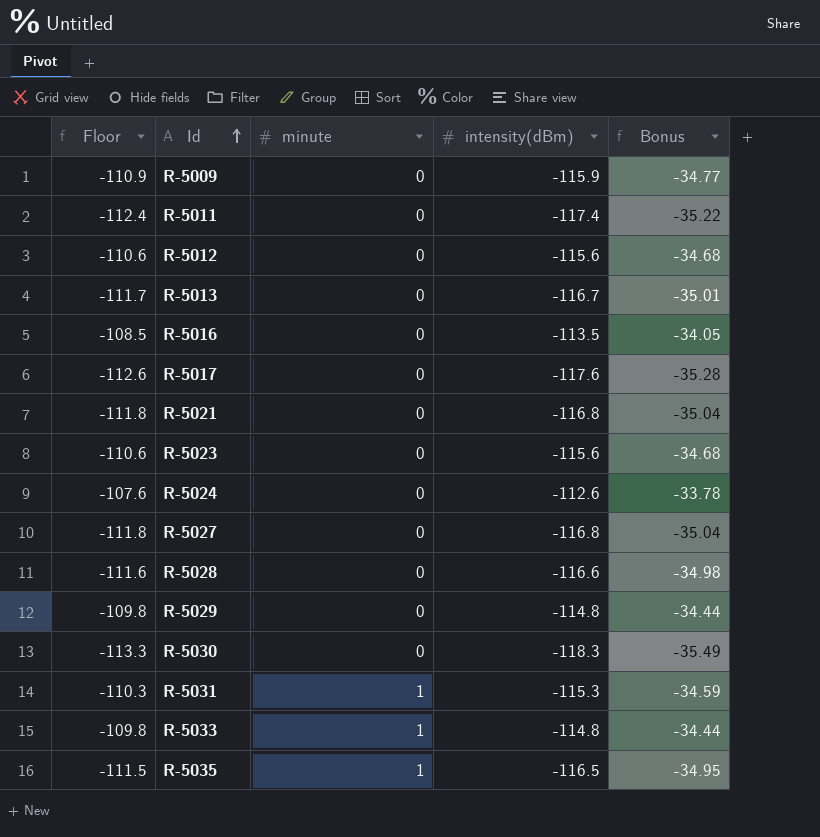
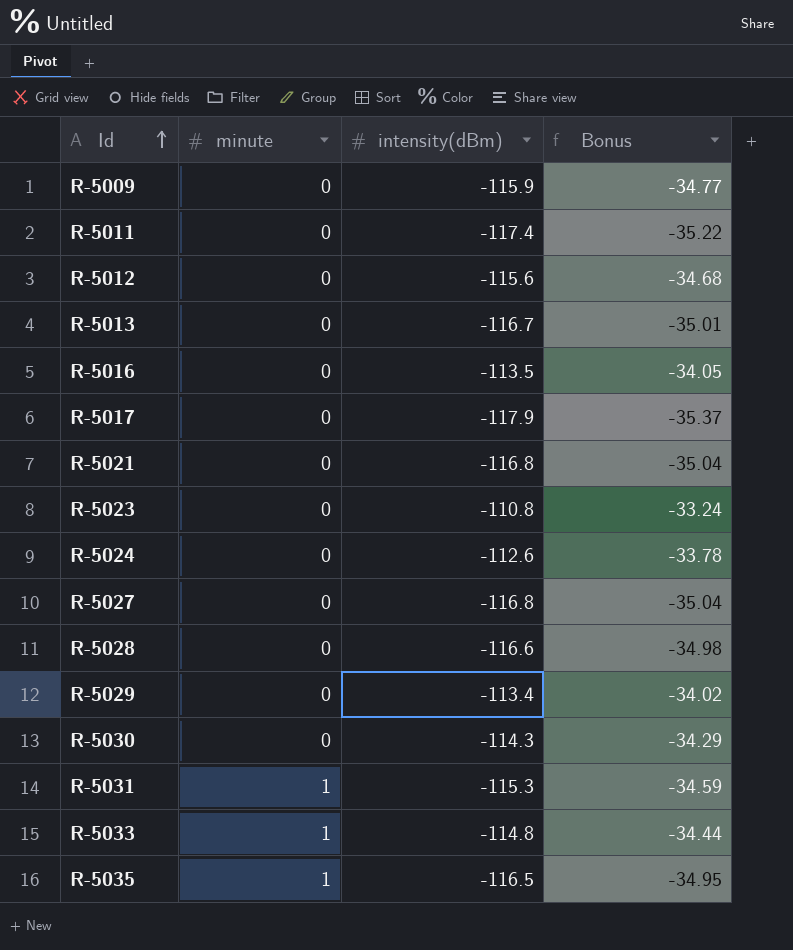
column Floor | formula: [intensity(dBm)] + 5 -> none
R-5017 | intensity(dBm): -117.6 -> -117.9
R-5017 | Bonus: -35.28 -> -35.37
R-5023 | intensity(dBm): -115.6 -> -110.8
R-5023 | Bonus: -34.68 -> -33.24
R-5029 | intensity(dBm): -114.8 -> -113.4
R-5029 | Bonus: -34.44 -> -34.02
R-5030 | intensity(dBm): -118.3 -> -114.3
R-5030 | Bonus: -35.49 -> -34.29

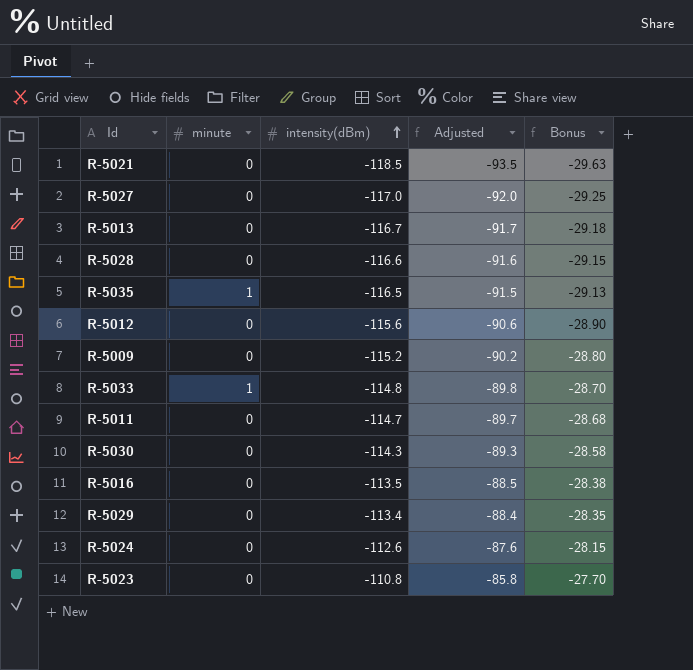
row order: Id ascending -> intensity(dBm) ascending
column Adjusted | formula: none -> [intensity(dBm)] + 25
column Bonus | formula: [intensity(dBm)] * 0.3 -> [intensity(dBm)] * 0.25
row R-5017: 0 | -117.9 | -35.37 -> none
row R-5031: 1 | -115.3 | -34.59 -> none
R-5021 | intensity(dBm): -116.8 -> -118.5
R-5027 | intensity(dBm): -116.8 -> -117.0
R-5009 | intensity(dBm): -115.9 -> -115.2
R-5011 | intensity(dBm): -117.4 -> -114.7

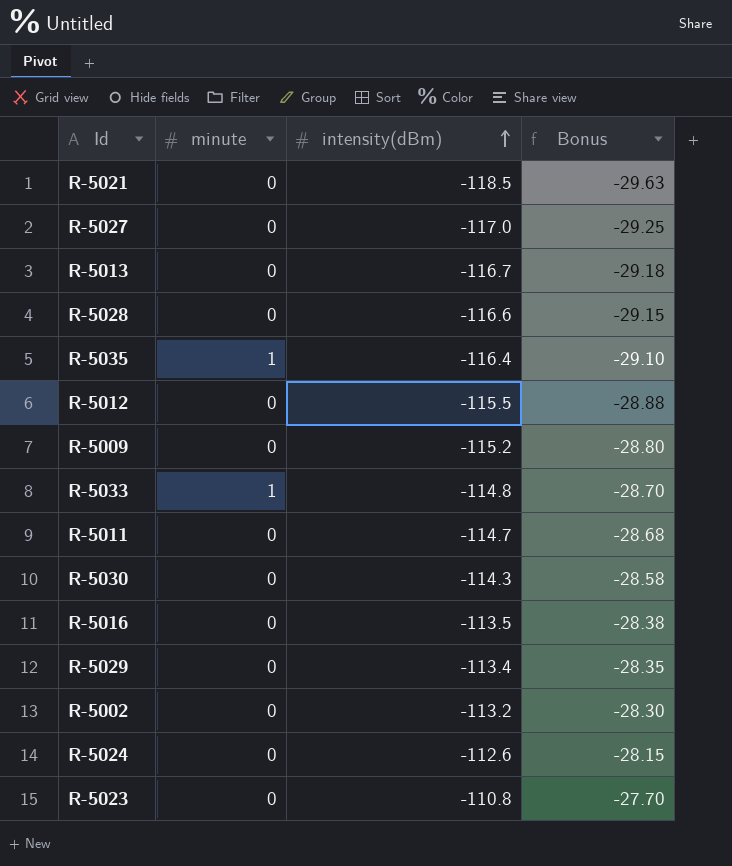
column Adjusted | formula: [intensity(dBm)] + 25 -> none
R-5035 | intensity(dBm): -116.5 -> -116.4
R-5035 | Bonus: -29.13 -> -29.10
R-5012 | intensity(dBm): -115.6 -> -115.5
R-5012 | Bonus: -28.90 -> -28.88
row R-5002: none -> 0 | -113.2 | -28.30

